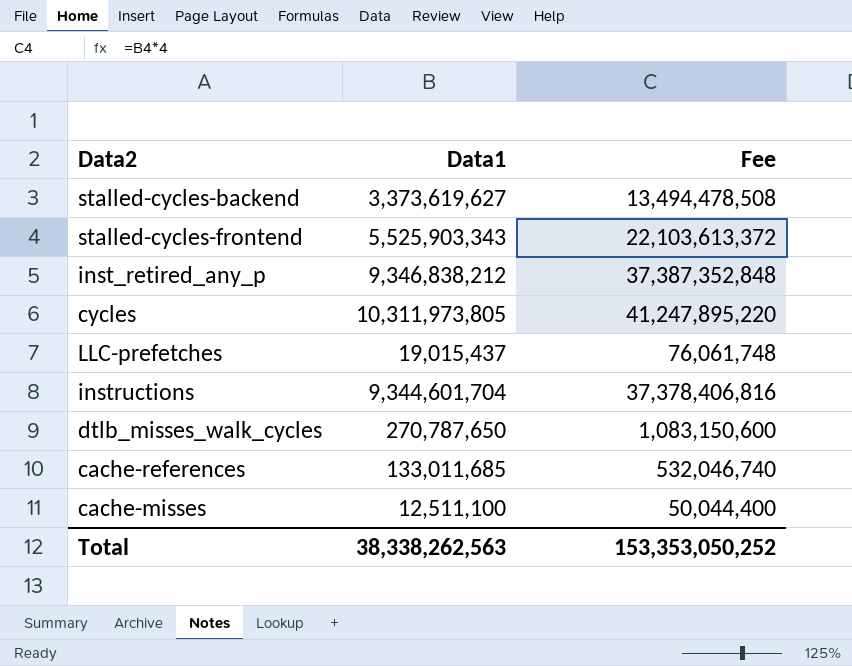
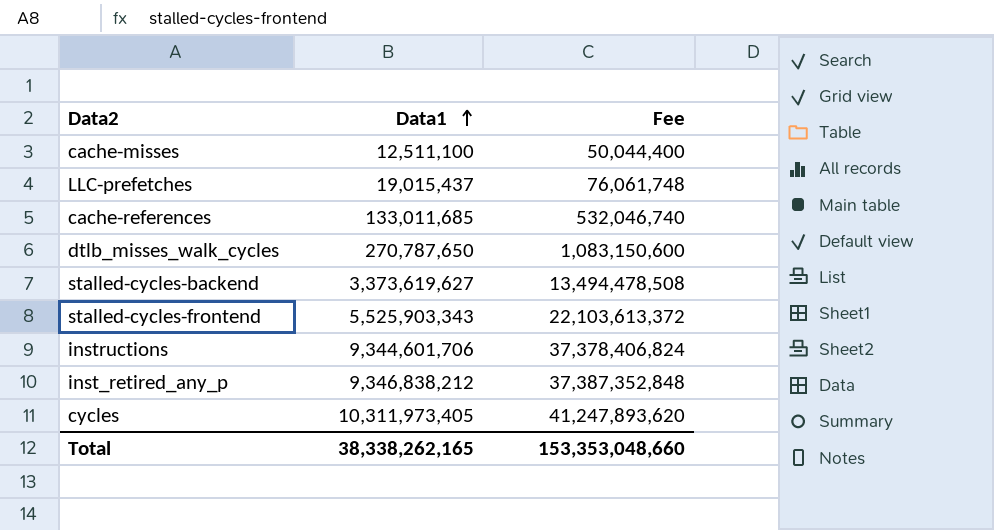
row order: none -> Data1 ascending
instructions | Data1: 9,344,601,704 -> 9,344,601,706
instructions | Fee: 37,378,406,816 -> 37,378,406,824
cycles | Data1: 10,311,973,805 -> 10,311,973,405
cycles | Fee: 41,247,895,220 -> 41,247,893,620
Total | Data1: 38,338,262,563 -> 38,338,262,165
Total | Fee: 153,353,050,252 -> 153,353,048,660

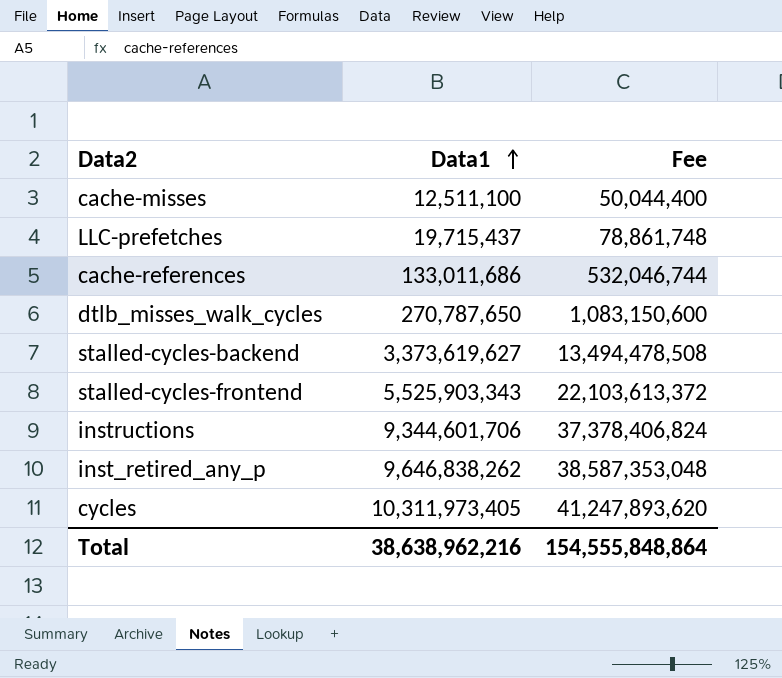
LLC-prefetches | Data1: 19,015,437 -> 19,715,437
LLC-prefetches | Fee: 76,061,748 -> 78,861,748
cache-references | Data1: 133,011,685 -> 133,011,686
cache-references | Fee: 532,046,740 -> 532,046,744
inst_retired_any_p | Data1: 9,346,838,212 -> 9,646,838,262
inst_retired_any_p | Fee: 37,387,352,848 -> 38,587,353,048
Total | Data1: 38,338,262,165 -> 38,638,962,216
Total | Fee: 153,353,048,660 -> 154,555,848,864

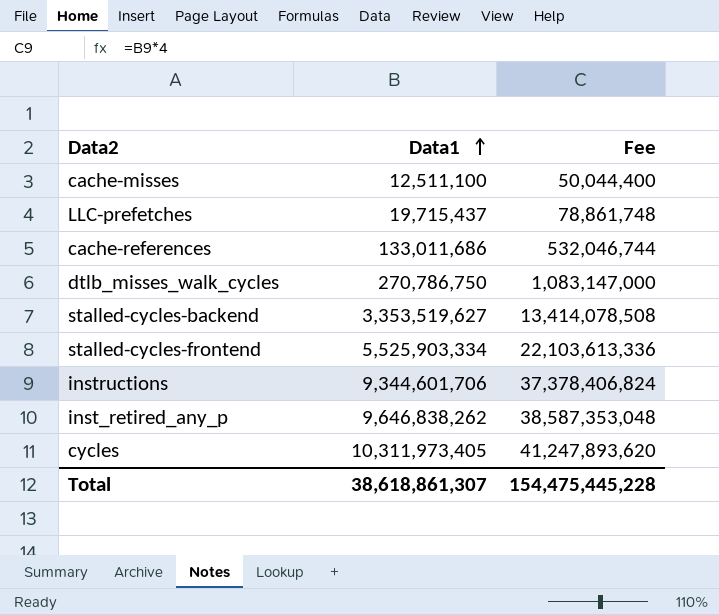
dtlb_misses_walk_cycles | Data1: 270,787,650 -> 270,786,750
dtlb_misses_walk_cycles | Fee: 1,083,150,600 -> 1,083,147,000
stalled-cycles-backend | Data1: 3,373,619,627 -> 3,353,519,627
stalled-cycles-backend | Fee: 13,494,478,508 -> 13,414,078,508
stalled-cycles-frontend | Data1: 5,525,903,343 -> 5,525,903,334
stalled-cycles-frontend | Fee: 22,103,613,372 -> 22,103,613,336
Total | Data1: 38,638,962,216 -> 38,618,861,307
Total | Fee: 154,555,848,864 -> 154,475,445,228

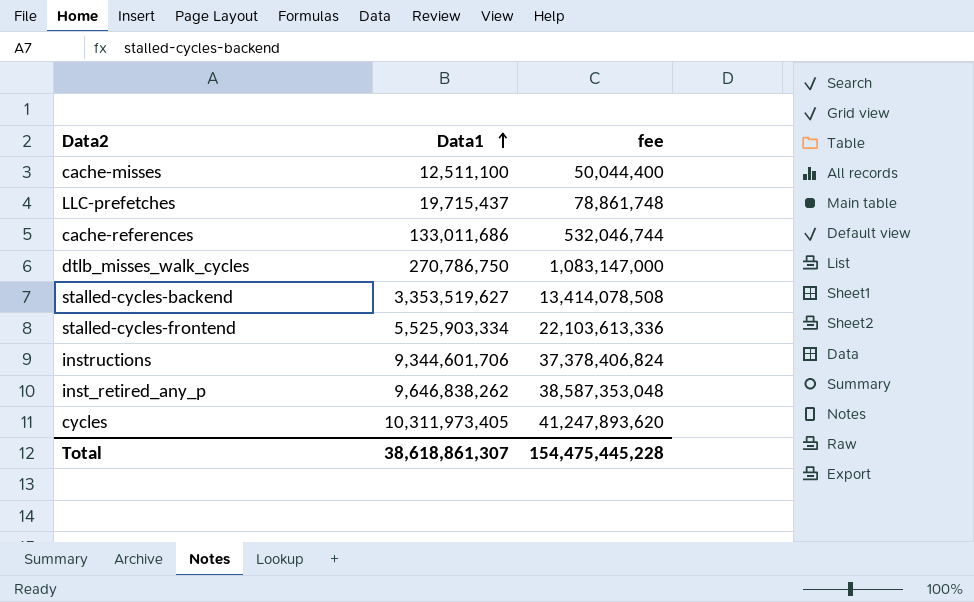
column name: Fee -> fee

